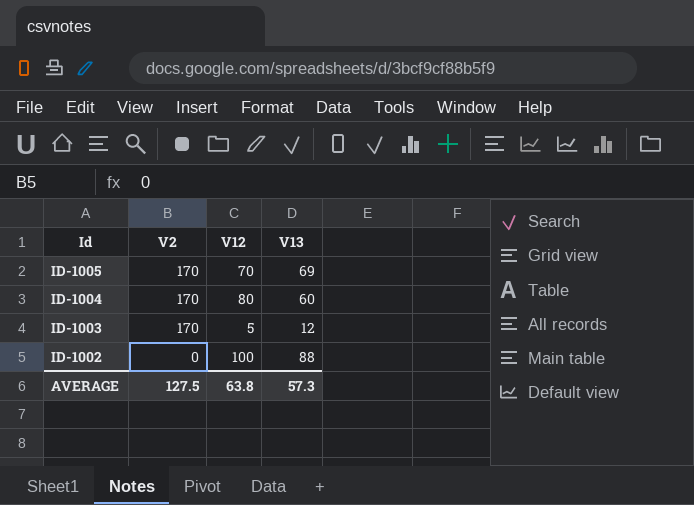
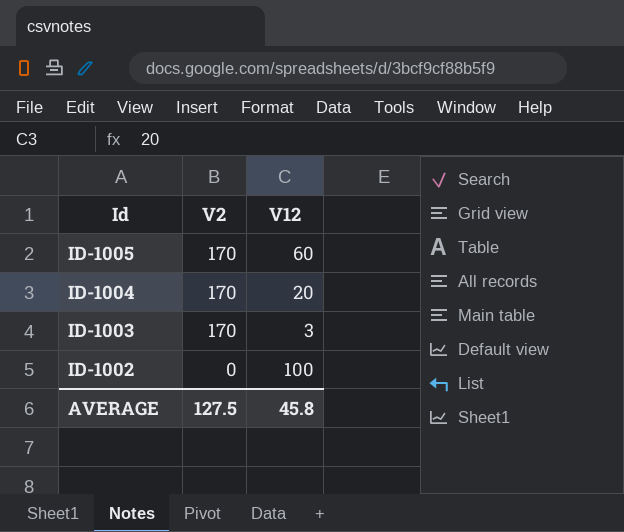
column V13 | position: 4 -> none
ID-1005 | V12: 70 -> 60
ID-1004 | V12: 80 -> 20
ID-1003 | V12: 5 -> 3
AVERAGE | V12: 63.8 -> 45.8

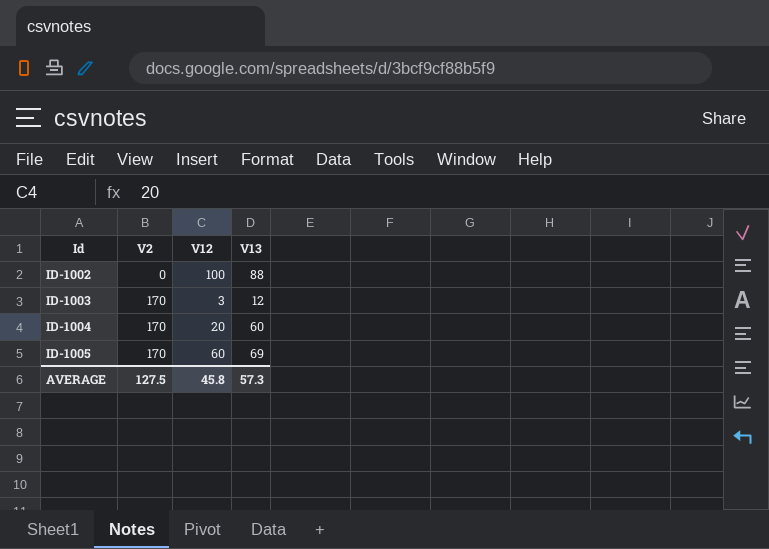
row order: Id descending -> Id ascending
column V13 | position: none -> 4

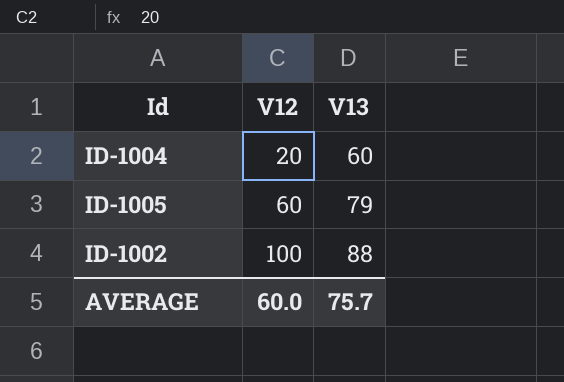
row order: Id ascending -> V12 ascending
column V2 | position: 2 -> none
row ID-1003: 170 | 3 | 12 -> none
ID-1005 | V13: 69 -> 79
AVERAGE | V12: 45.8 -> 60.0
AVERAGE | V13: 57.3 -> 75.7

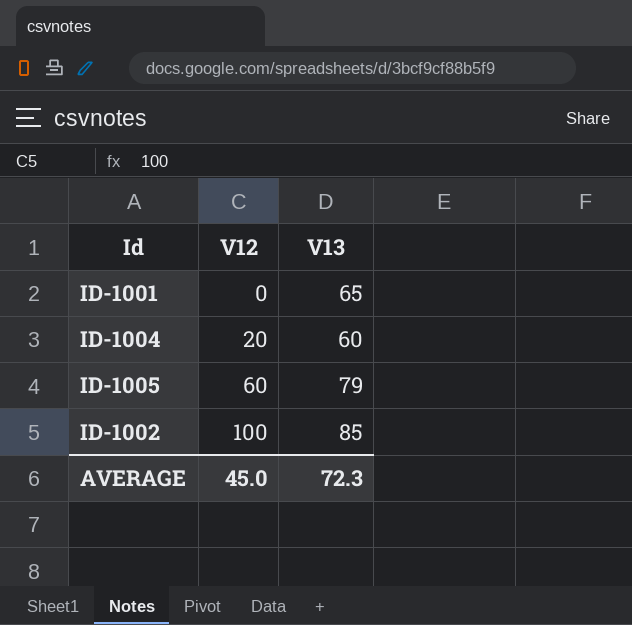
row ID-1001: none -> 0 | 65
ID-1002 | V13: 88 -> 85
AVERAGE | V12: 60.0 -> 45.0
AVERAGE | V13: 75.7 -> 72.3

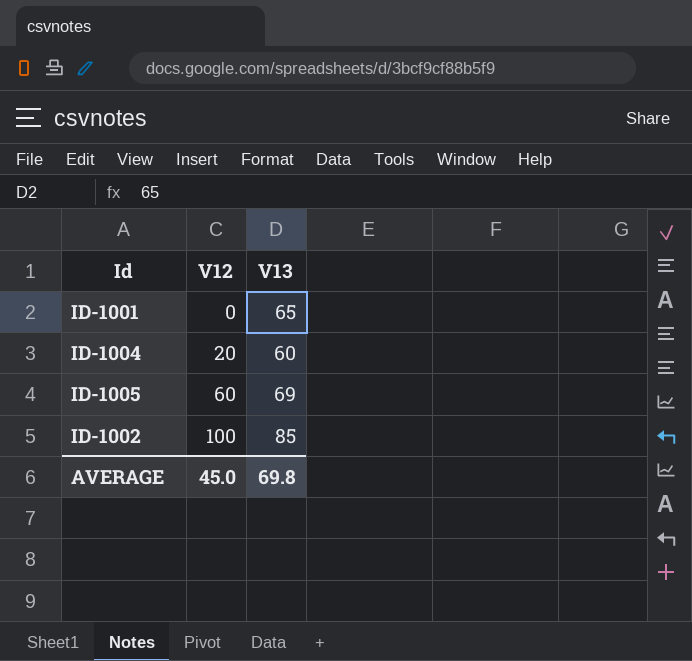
ID-1005 | V13: 79 -> 69
AVERAGE | V13: 72.3 -> 69.8

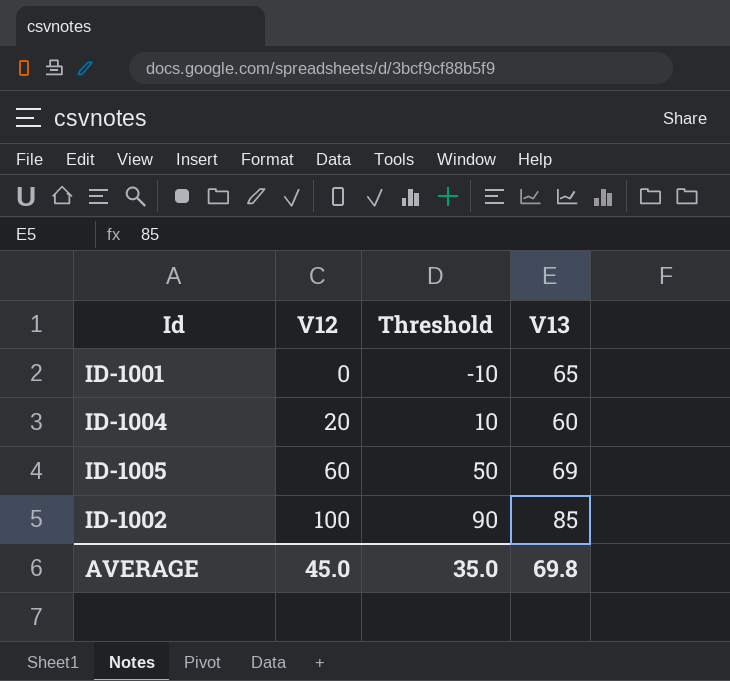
column Threshold | formula: none -> [V12] - 10

